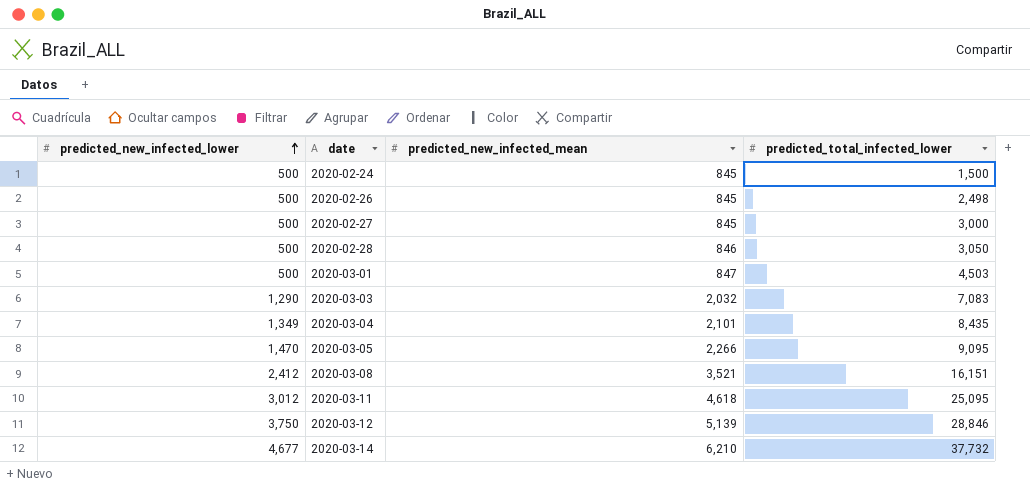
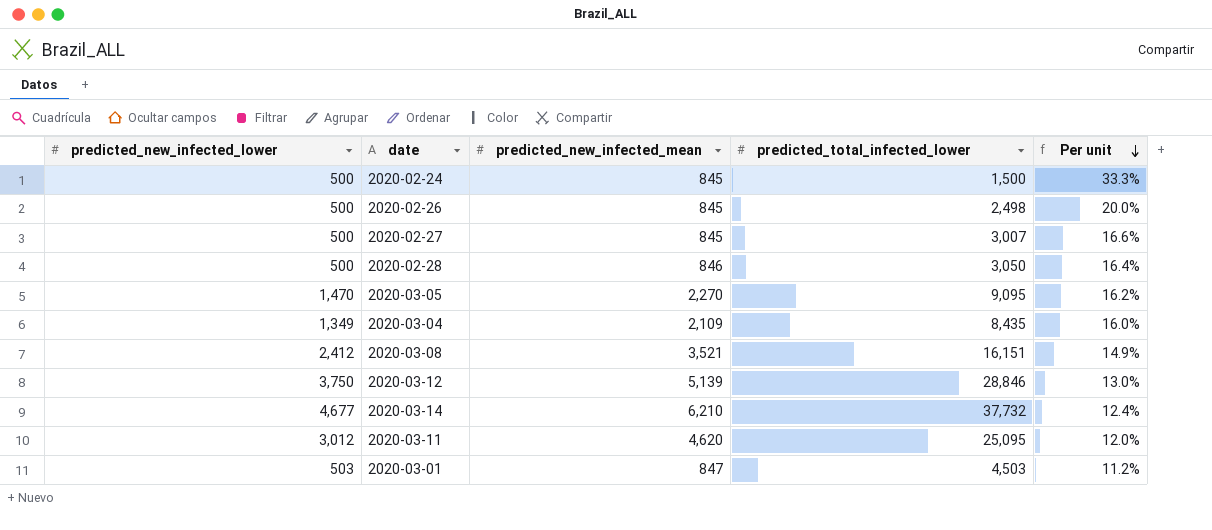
row order: predicted_new_infected_lower ascending -> Per unit descending
column Per unit | formula: none -> [predicted_new_infected_lower] / [predicted_total_infected_lower]
row 2020-03-03: 1,290 | 2,032 | 7,083 -> none
2020-02-27 | predicted_total_infected_lower: 3,000 -> 3,007
2020-03-05 | predicted_new_infected_mean: 2,266 -> 2,270
2020-03-04 | predicted_new_infected_mean: 2,101 -> 2,109
2020-03-11 | predicted_new_infected_mean: 4,618 -> 4,620
2020-03-01 | predicted_new_infected_lower: 500 -> 503

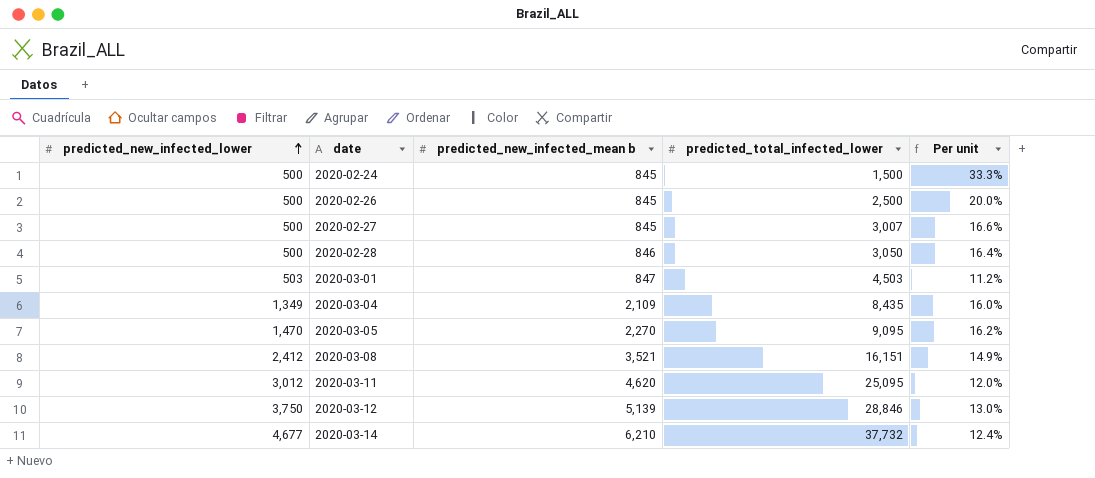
row order: Per unit descending -> predicted_new_infected_lower ascending
column name: predicted_new_infected_mean -> predicted_new_infected_mean b
2020-02-26 | predicted_total_infected_lower: 2,498 -> 2,500

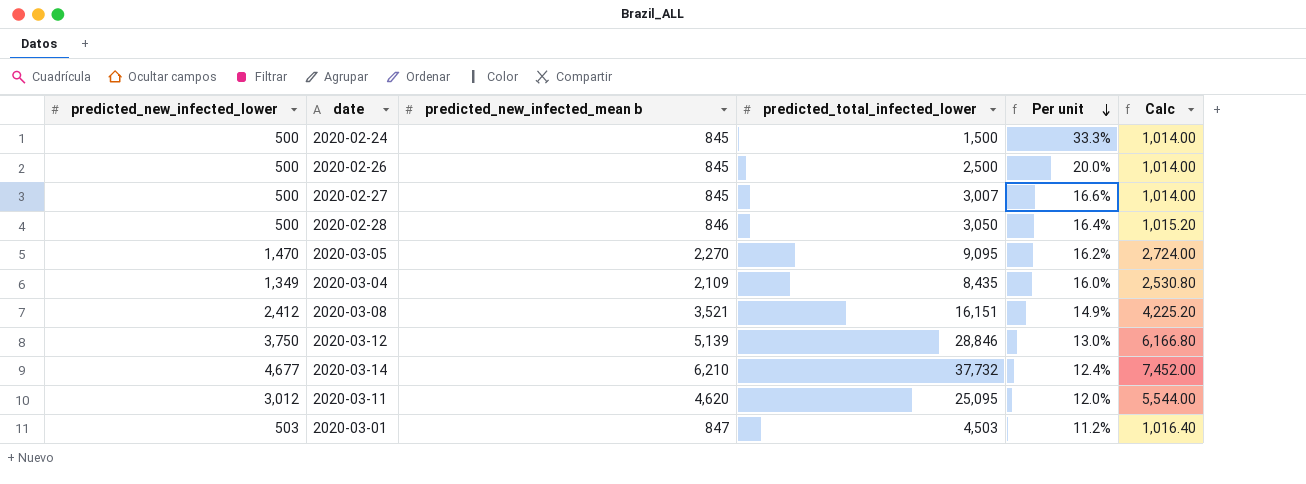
row order: predicted_new_infected_lower ascending -> Per unit descending
column Calc | formula: none -> [predicted_new_infected_mean b] * 1.2

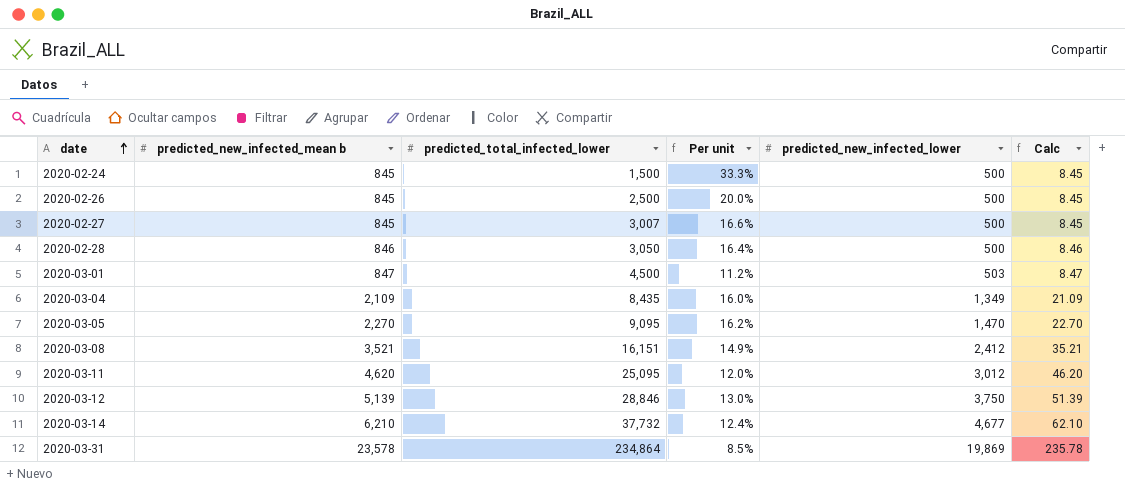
row order: Per unit descending -> date ascending
column predicted_new_infected_lower | position: 1 -> 5
column Calc | formula: [predicted_new_infected_mean b] * 1.2 -> [predicted_new_infected_mean b] * 0.01
2020-03-01 | predicted_total_infected_lower: 4,503 -> 4,500
row 2020-03-31: none -> 23,578 | 234,864 | 8.5% | 19,869 | 235.78

